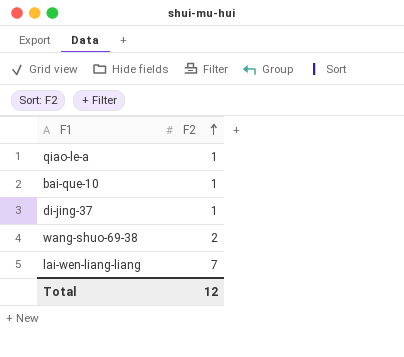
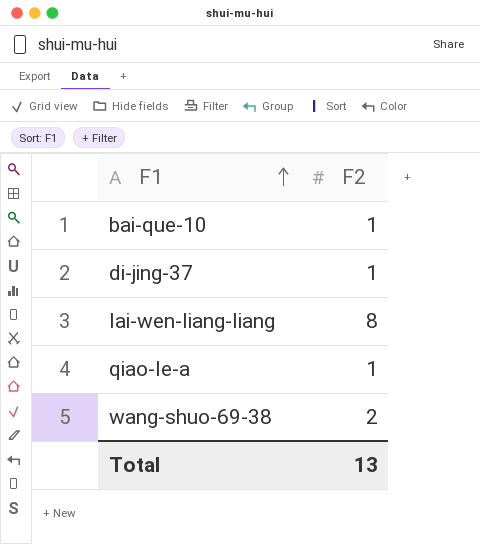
row order: F2 ascending -> F1 ascending
lai-wen-liang-liang | F2: 7 -> 8
Total | F2: 12 -> 13

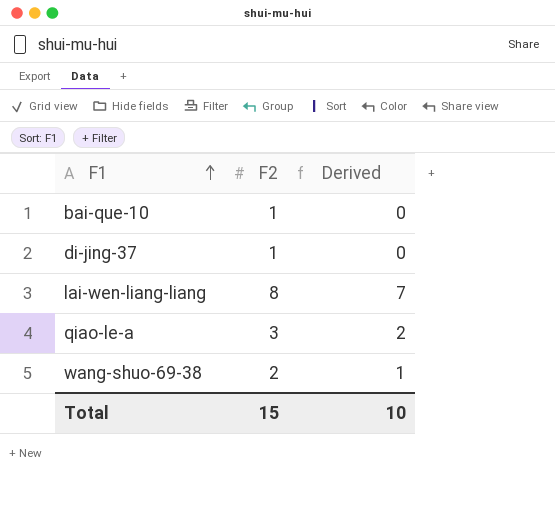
column Derived | formula: none -> [F2] - 1
qiao-le-a | F2: 1 -> 3
Total | F2: 13 -> 15

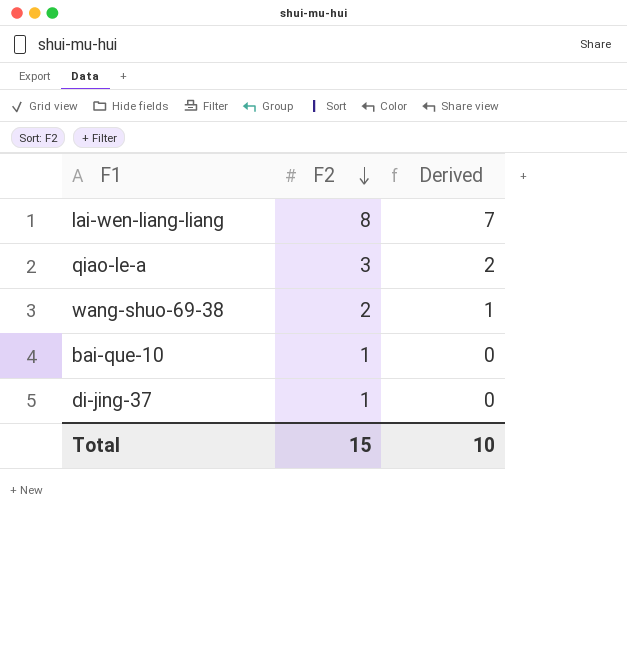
row order: F1 ascending -> F2 descending

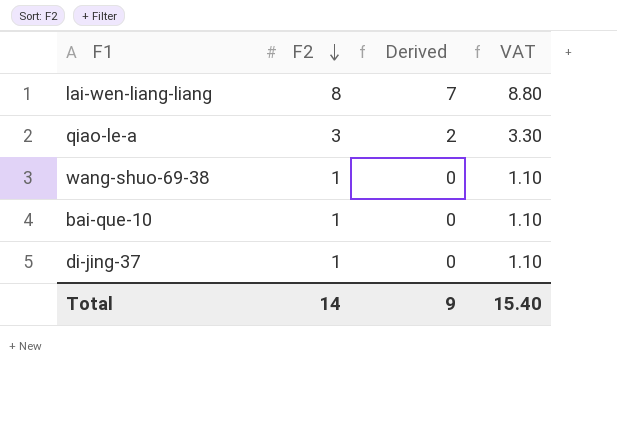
column VAT | formula: none -> [F2] * 1.1
wang-shuo-69-38 | F2: 2 -> 1
wang-shuo-69-38 | Derived: 1 -> 0
Total | F2: 15 -> 14
Total | Derived: 10 -> 9

